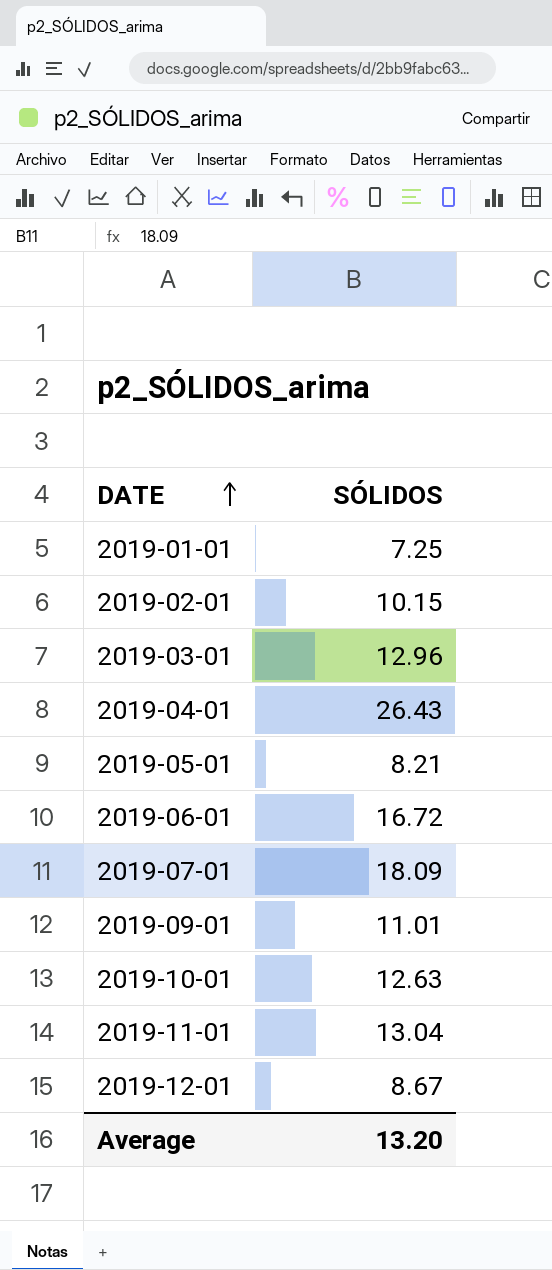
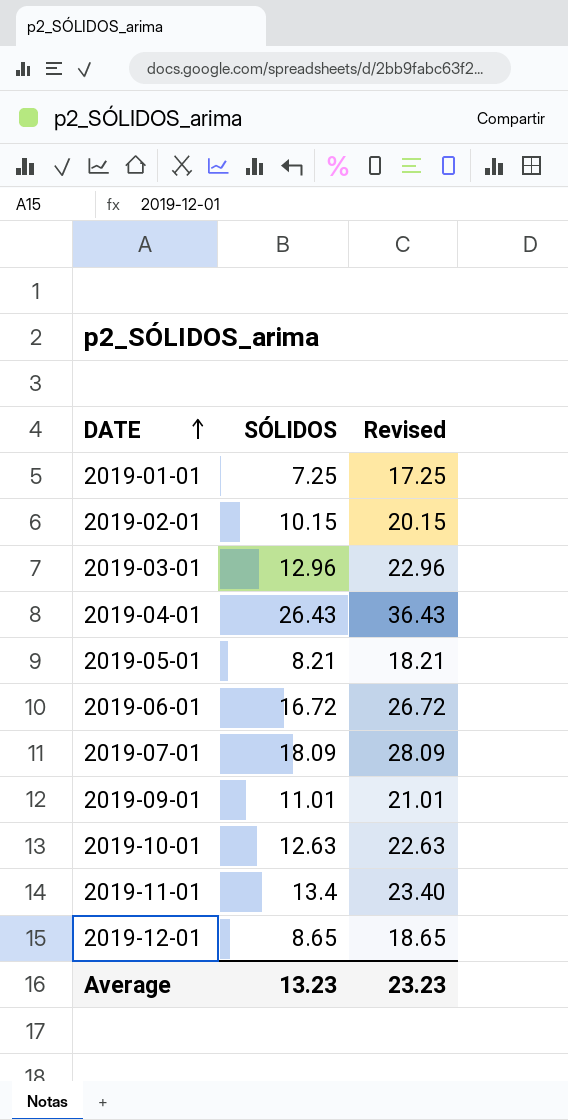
column Revised | formula: none -> [SÓLIDOS] + 10
2019-11-01 | SÓLIDOS: 13.04 -> 13.4
2019-12-01 | SÓLIDOS: 8.67 -> 8.65
Average | SÓLIDOS: 13.20 -> 13.23

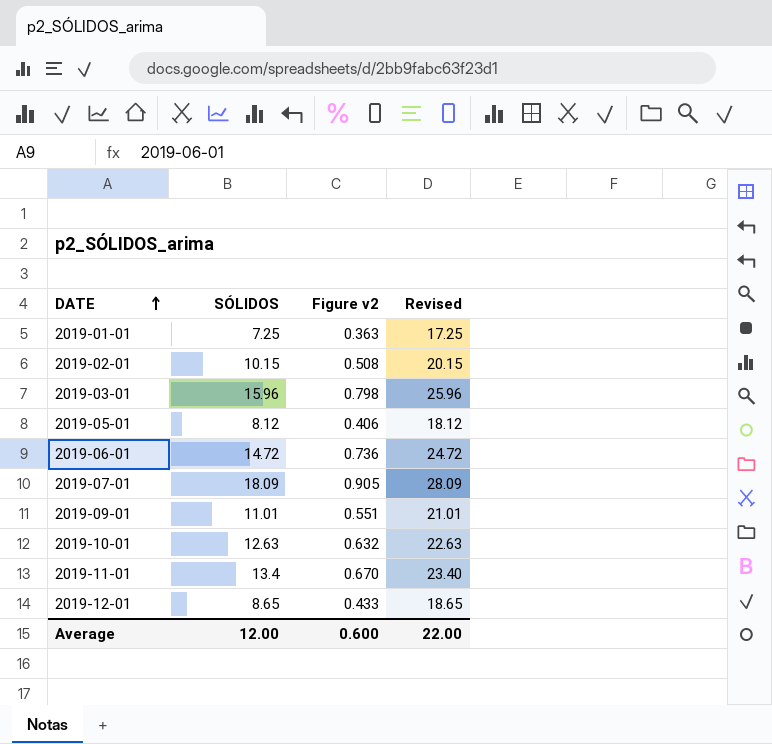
column Figure v2 | formula: none -> [SÓLIDOS] * 0.05
row 2019-04-01: 26.43 | 36.43 -> none
2019-03-01 | SÓLIDOS: 12.96 -> 15.96
2019-03-01 | Revised: 22.96 -> 25.96
2019-05-01 | SÓLIDOS: 8.21 -> 8.12
2019-05-01 | Revised: 18.21 -> 18.12
2019-06-01 | SÓLIDOS: 16.72 -> 14.72
2019-06-01 | Revised: 26.72 -> 24.72
Average | SÓLIDOS: 13.23 -> 12.00
Average | Revised: 23.23 -> 22.00

